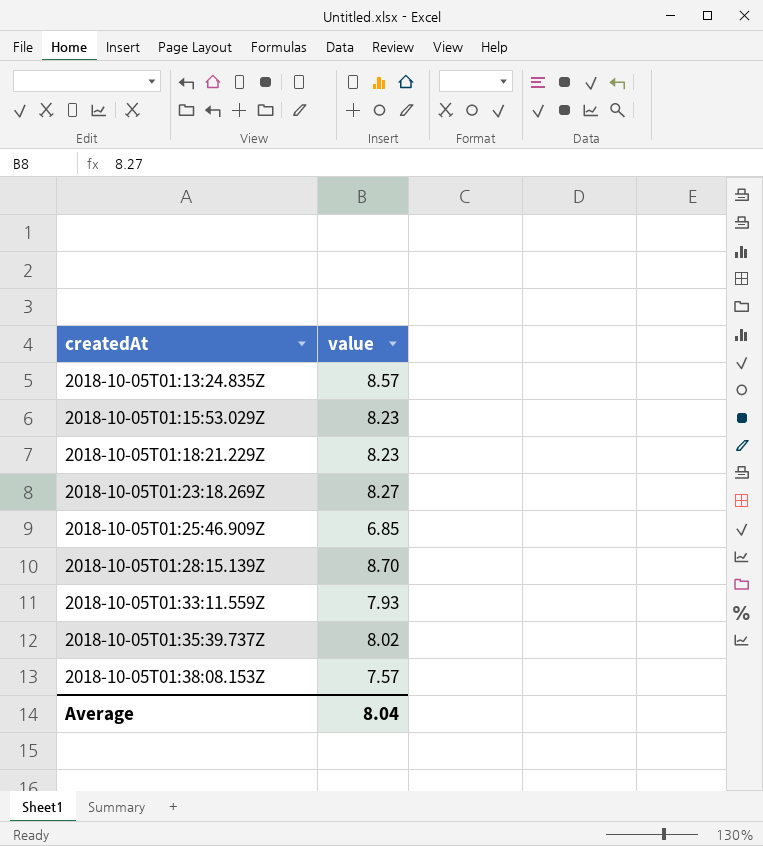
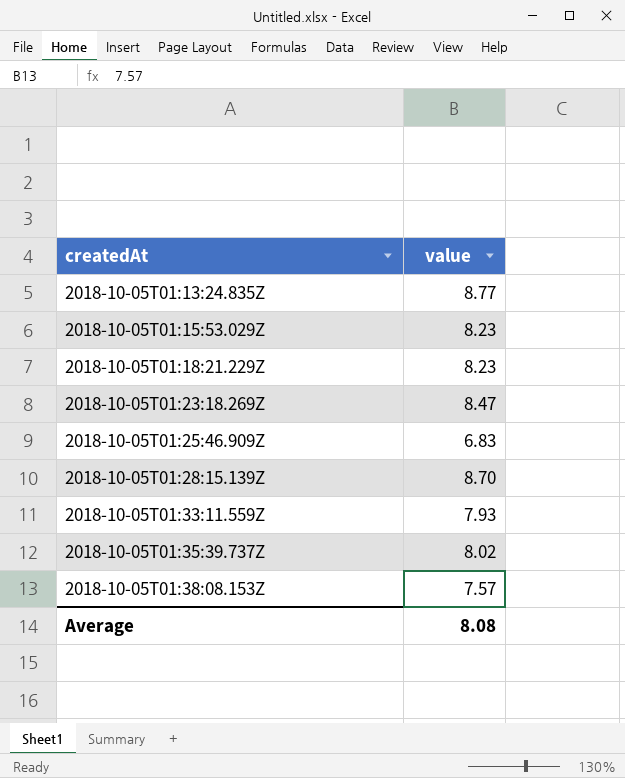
2018-10-05T01:13:24.835Z | value: 8.57 -> 8.77
2018-10-05T01:23:18.269Z | value: 8.27 -> 8.47
2018-10-05T01:25:46.909Z | value: 6.85 -> 6.83
Average | value: 8.04 -> 8.08

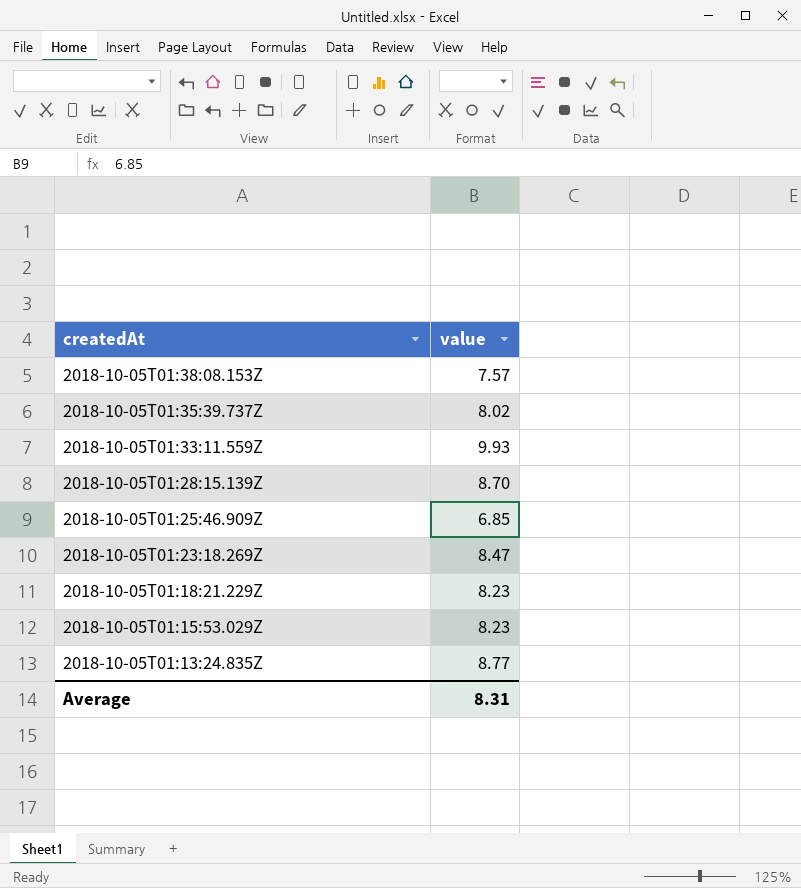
row order: createdAt ascending -> createdAt descending
2018-10-05T01:33:11.559Z | value: 7.93 -> 9.93
2018-10-05T01:25:46.909Z | value: 6.83 -> 6.85
Average | value: 8.08 -> 8.31

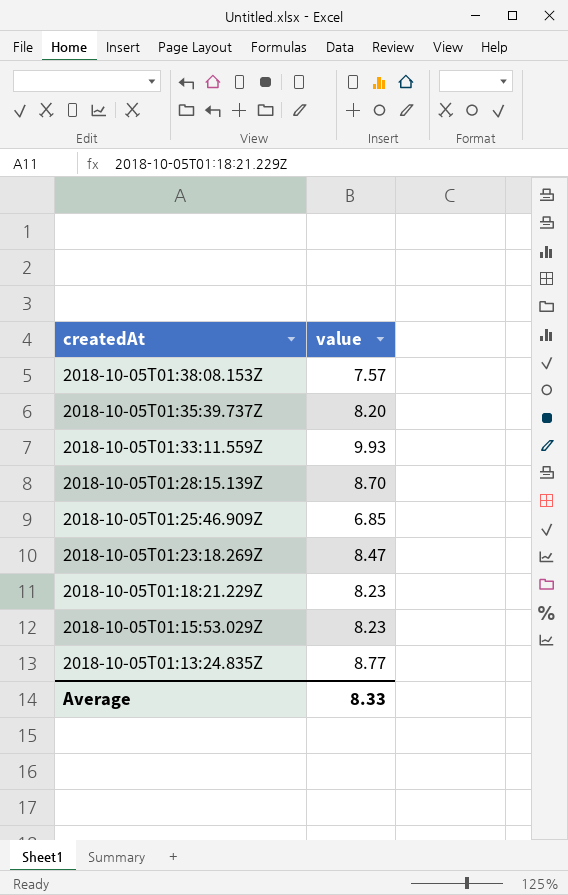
2018-10-05T01:35:39.737Z | value: 8.02 -> 8.20
Average | value: 8.31 -> 8.33

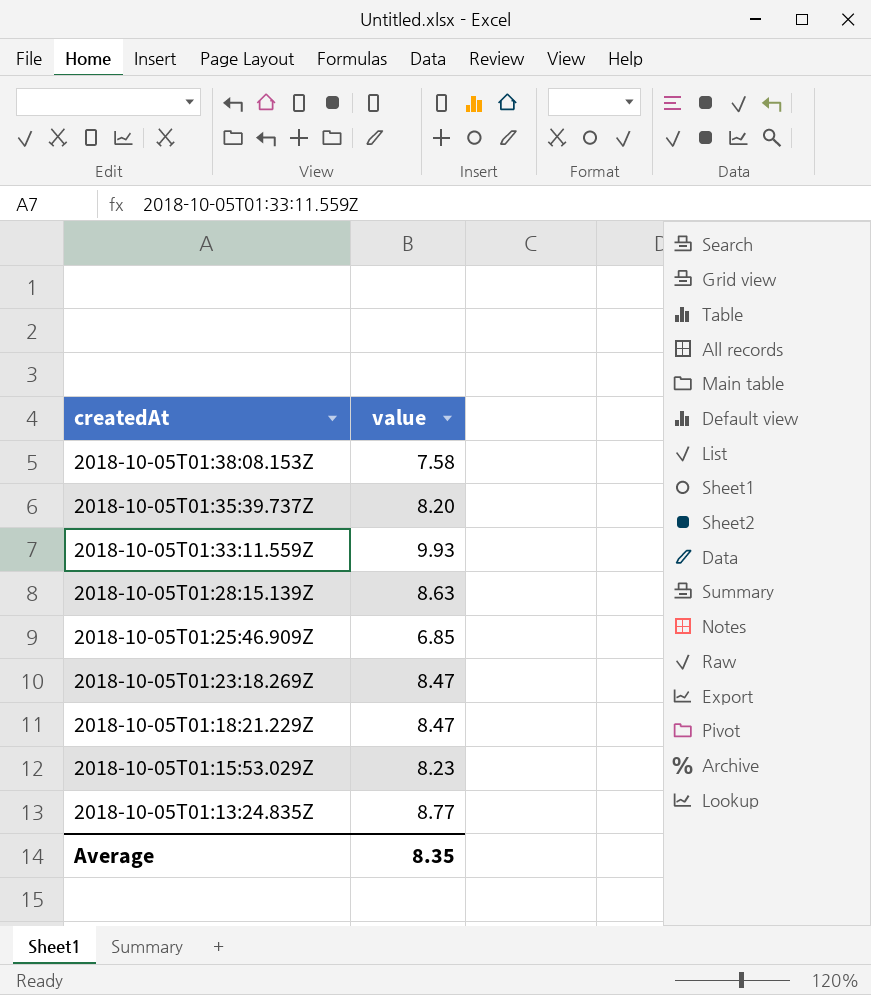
2018-10-05T01:38:08.153Z | value: 7.57 -> 7.58
2018-10-05T01:28:15.139Z | value: 8.70 -> 8.63
2018-10-05T01:18:21.229Z | value: 8.23 -> 8.47
Average | value: 8.33 -> 8.35

